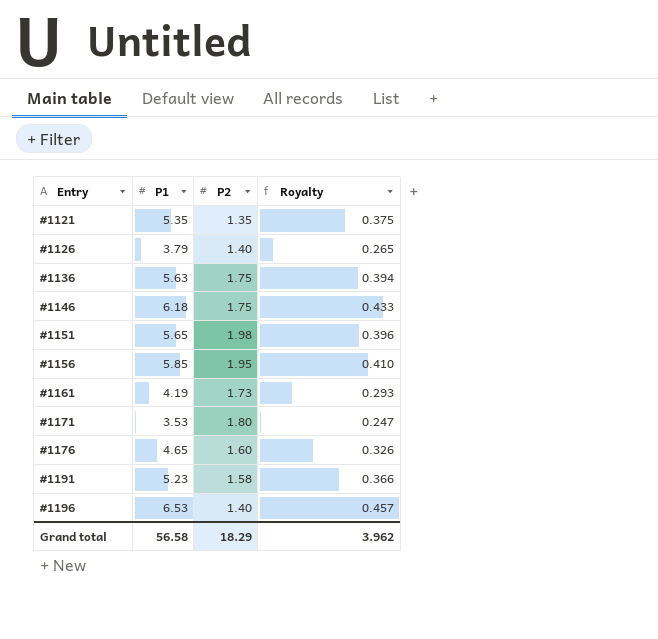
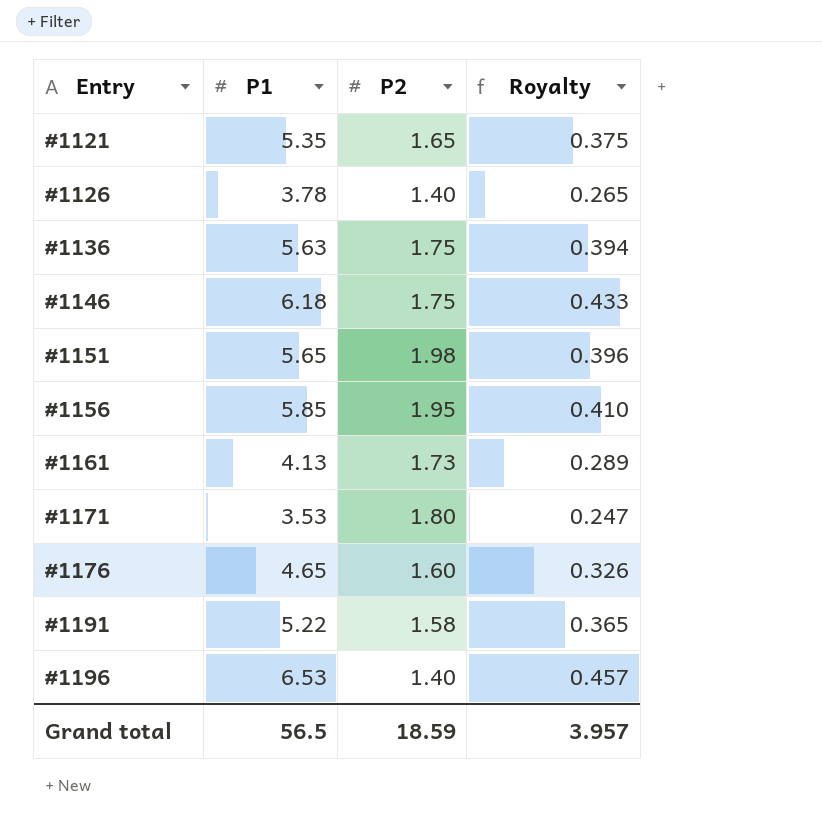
#1121 | P2: 1.35 -> 1.65
#1126 | P1: 3.79 -> 3.78
#1161 | P1: 4.19 -> 4.13
#1161 | Royalty: 0.293 -> 0.289
#1191 | P1: 5.23 -> 5.22
#1191 | Royalty: 0.366 -> 0.365
Grand total | P1: 56.58 -> 56.5
Grand total | P2: 18.29 -> 18.59
Grand total | Royalty: 3.962 -> 3.957

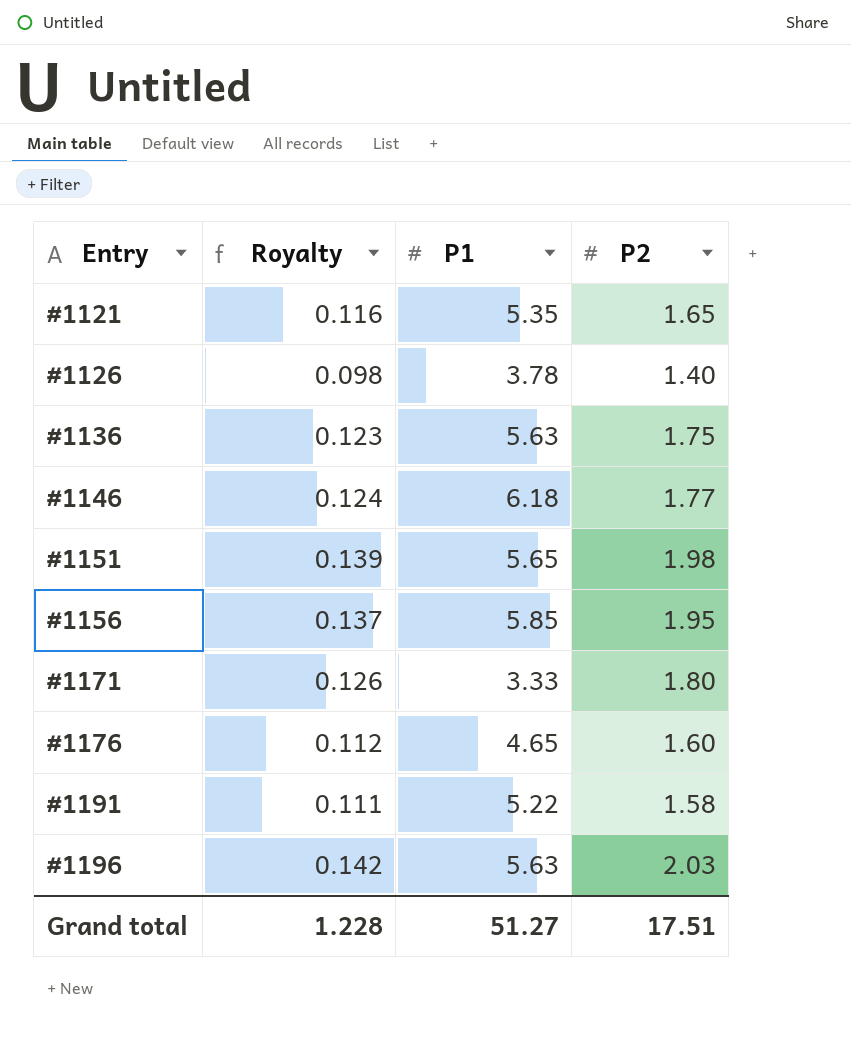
column Royalty | formula: [P1] * 0.07 -> [P2] * 0.07
column Royalty | position: 4 -> 2
row #1161: 4.13 | 1.73 | 0.289 -> none
#1146 | P2: 1.75 -> 1.77
#1171 | P1: 3.53 -> 3.33
#1196 | P1: 6.53 -> 5.63
#1196 | P2: 1.40 -> 2.03
Grand total | Royalty: 3.957 -> 1.228
Grand total | P1: 56.5 -> 51.27
Grand total | P2: 18.59 -> 17.51

